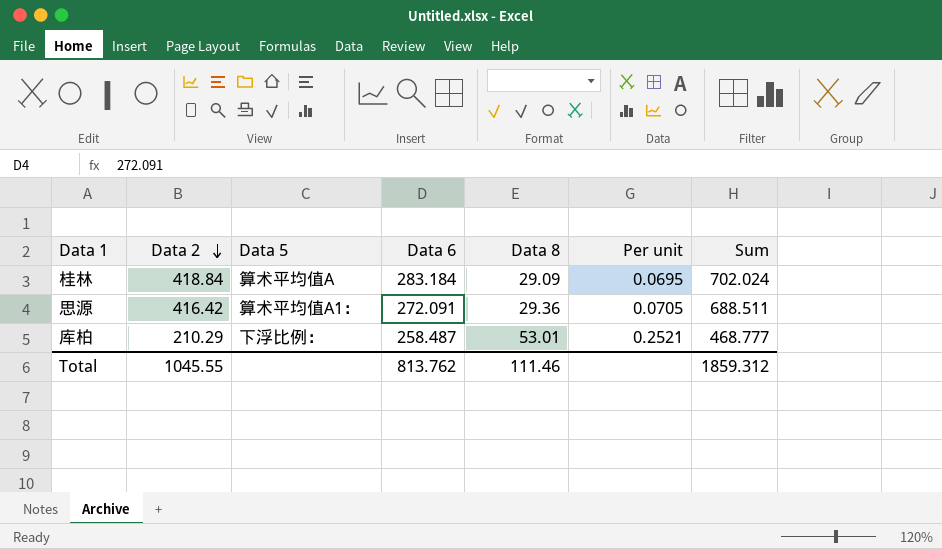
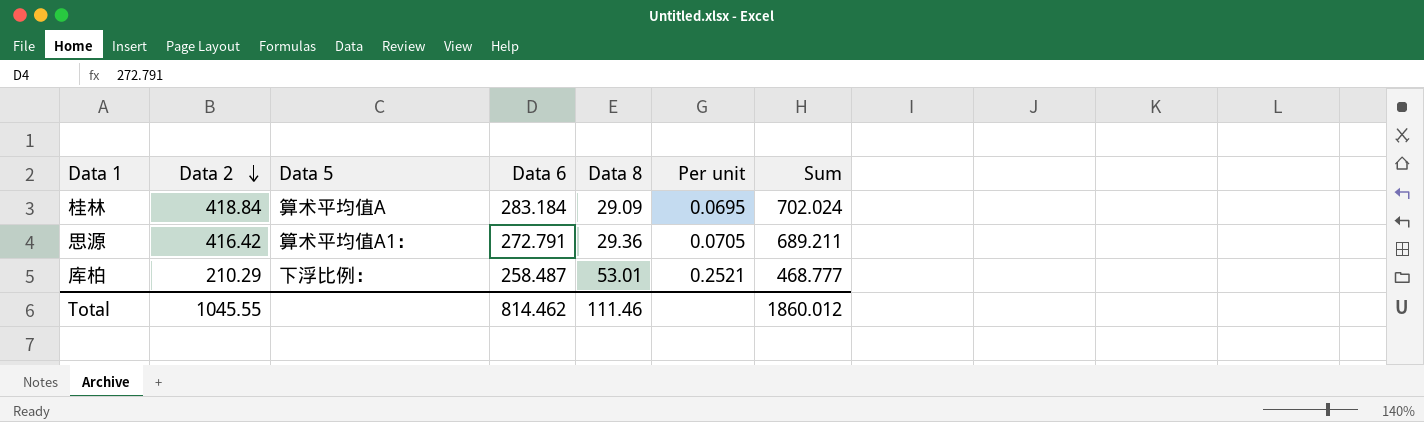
思源 | Data 6: 272.091 -> 272.791
思源 | Sum: 688.511 -> 689.211
Total | Data 6: 813.762 -> 814.462
Total | Sum: 1859.312 -> 1860.012

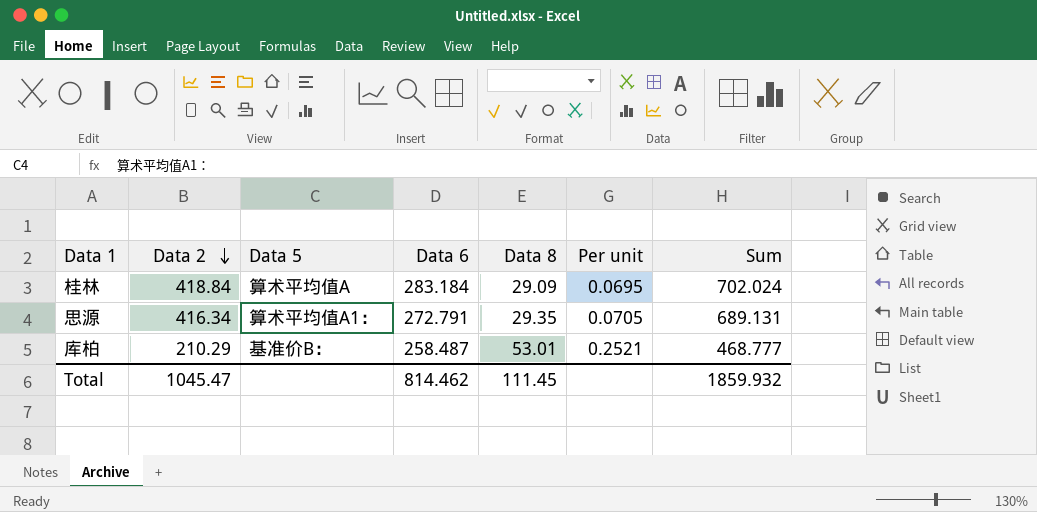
思源 | Data 2: 416.42 -> 416.34
思源 | Data 8: 29.36 -> 29.35
思源 | Sum: 689.211 -> 689.131
库柏 | Data 5: 下浮比例： -> 基准价B：
Total | Data 2: 1045.55 -> 1045.47
Total | Data 8: 111.46 -> 111.45
Total | Sum: 1860.012 -> 1859.932

